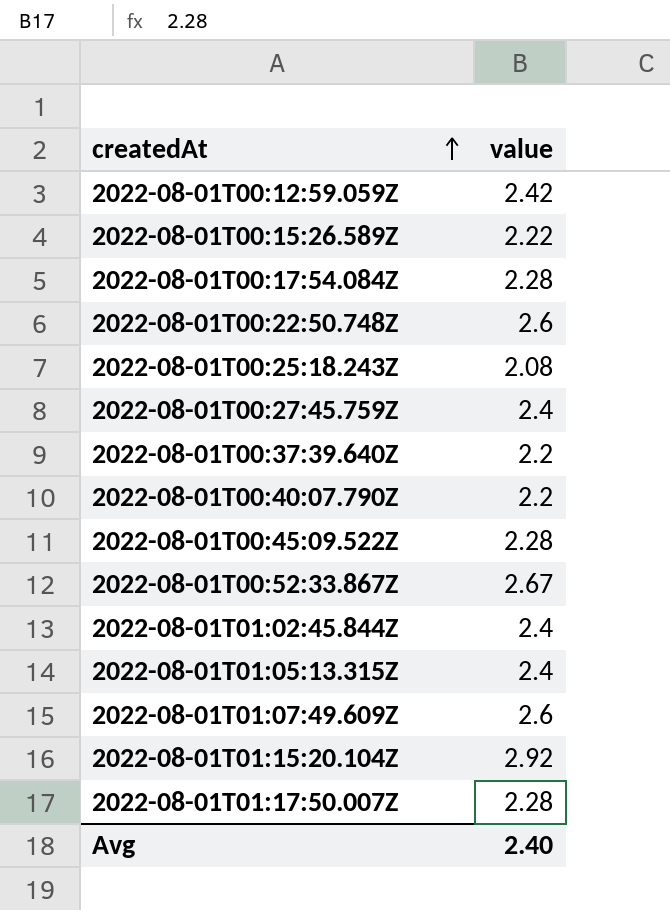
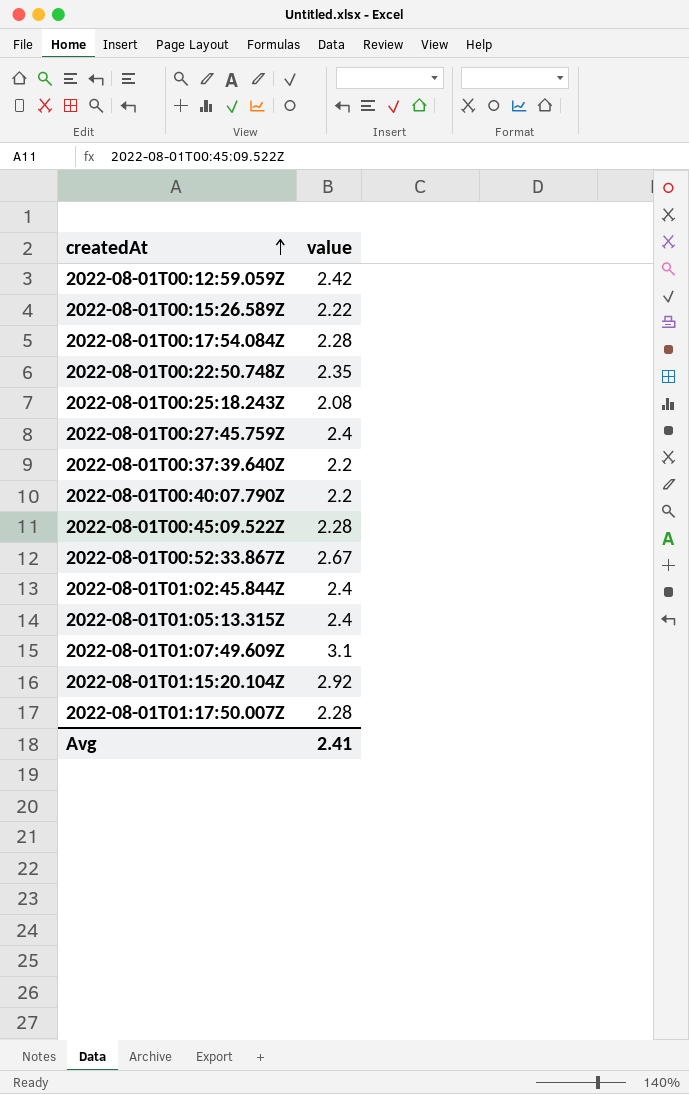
2022-08-01T00:22:50.748Z | value: 2.6 -> 2.35
2022-08-01T01:07:49.609Z | value: 2.6 -> 3.1
Avg | value: 2.40 -> 2.41

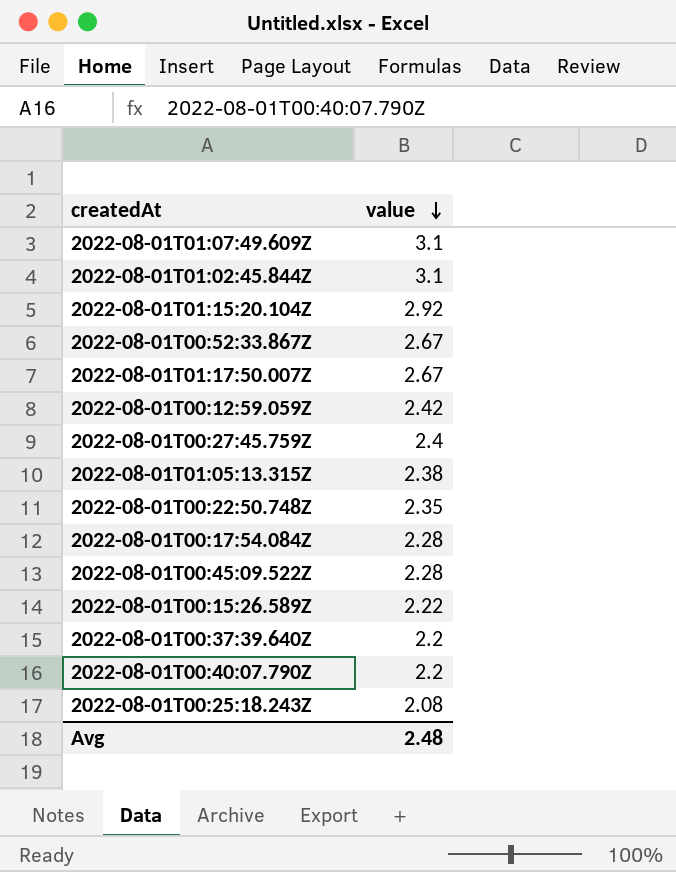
row order: createdAt ascending -> value descending
2022-08-01T01:02:45.844Z | value: 2.4 -> 3.1
2022-08-01T01:17:50.007Z | value: 2.28 -> 2.67
2022-08-01T01:05:13.315Z | value: 2.4 -> 2.38
Avg | value: 2.41 -> 2.48

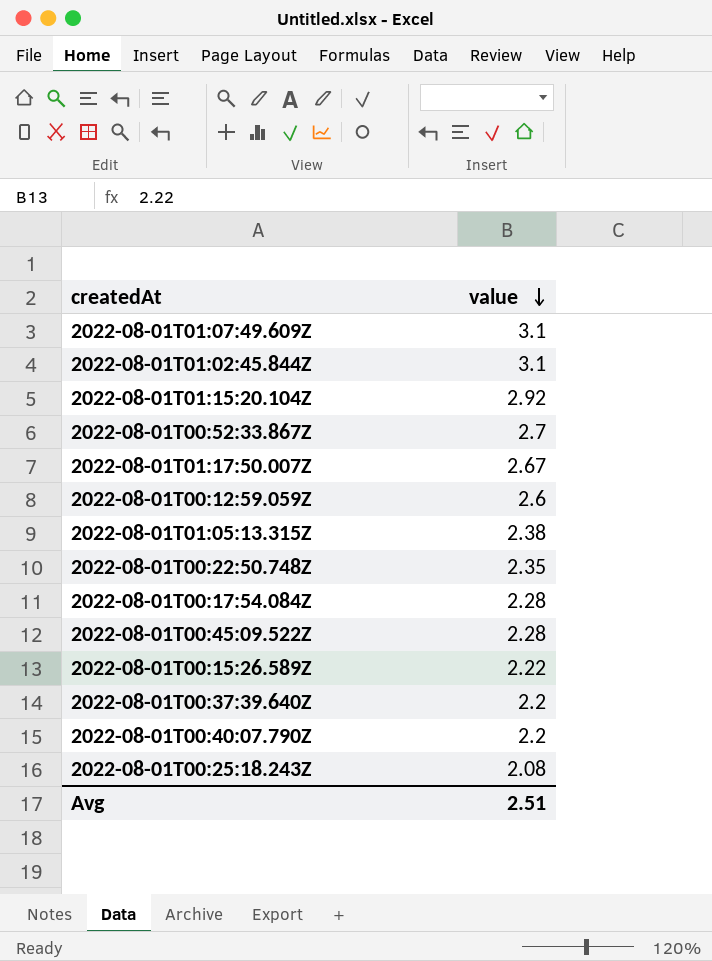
row 2022-08-01T00:27:45.759Z: 2.4 -> none
2022-08-01T00:52:33.867Z | value: 2.67 -> 2.7
2022-08-01T00:12:59.059Z | value: 2.42 -> 2.6
Avg | value: 2.48 -> 2.51

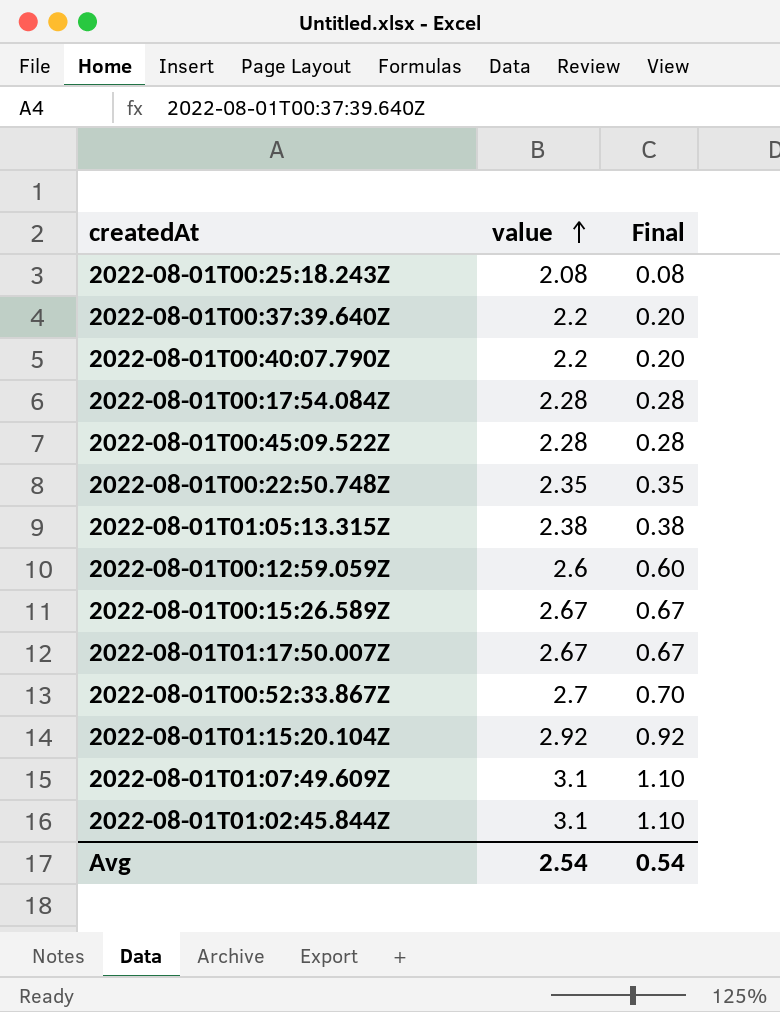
row order: value descending -> value ascending
column Final | formula: none -> [value] - 2
2022-08-01T00:15:26.589Z | value: 2.22 -> 2.67
Avg | value: 2.51 -> 2.54

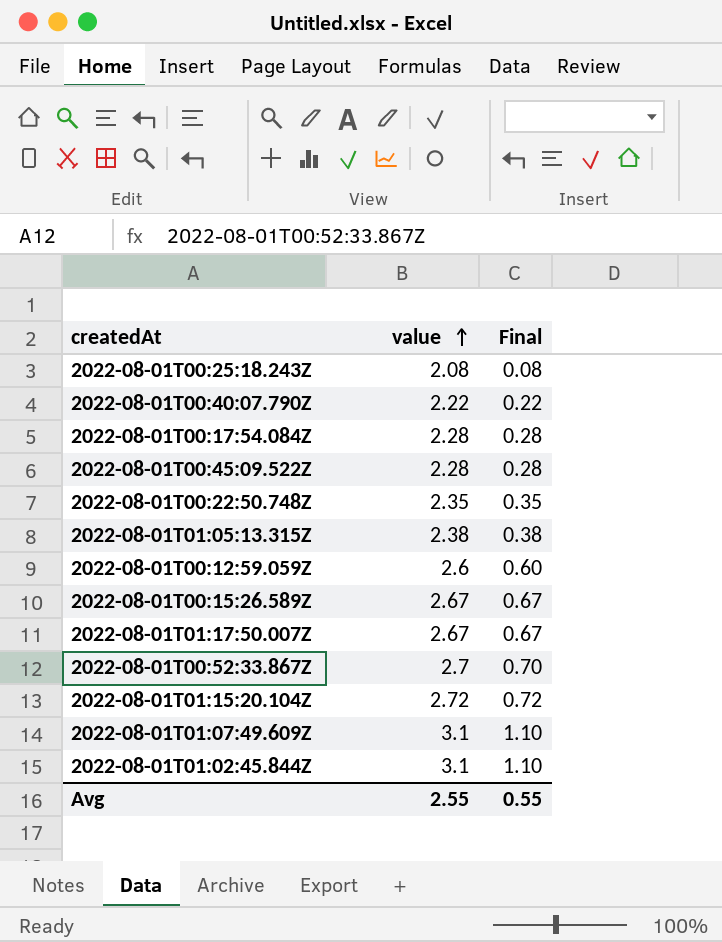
row 2022-08-01T00:37:39.640Z: 2.2 | 0.20 -> none
2022-08-01T00:40:07.790Z | value: 2.2 -> 2.22
2022-08-01T00:40:07.790Z | Final: 0.20 -> 0.22
2022-08-01T01:15:20.104Z | value: 2.92 -> 2.72
2022-08-01T01:15:20.104Z | Final: 0.92 -> 0.72
Avg | value: 2.54 -> 2.55
Avg | Final: 0.54 -> 0.55

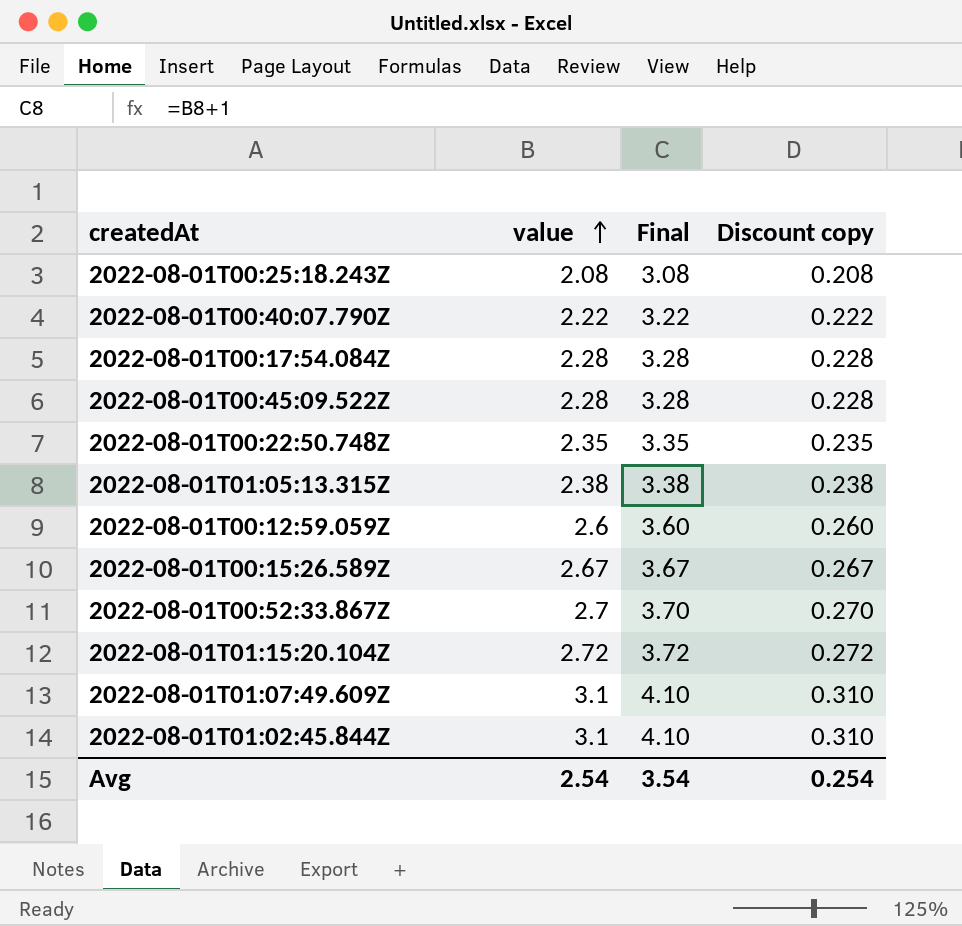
column Final | formula: [value] - 2 -> [value] + 1
column Discount copy | formula: none -> [value] * 0.1
row 2022-08-01T01:17:50.007Z: 2.67 | 0.67 -> none
Avg | value: 2.55 -> 2.54
Avg | Final: 0.55 -> 3.54

